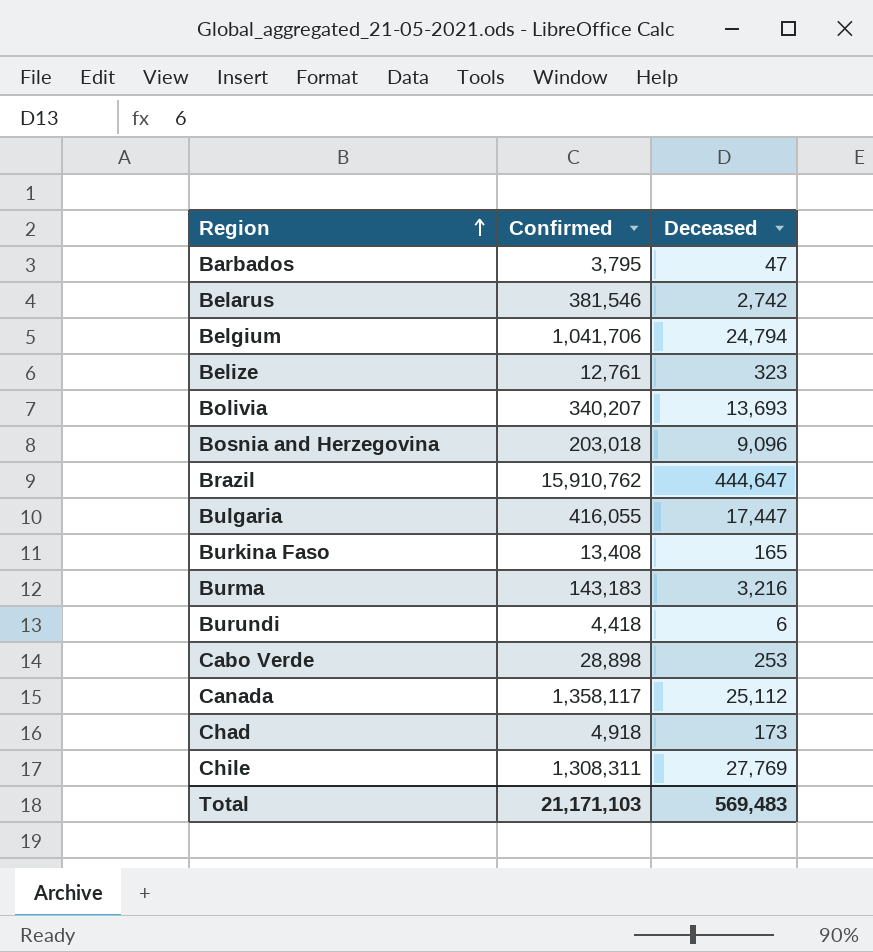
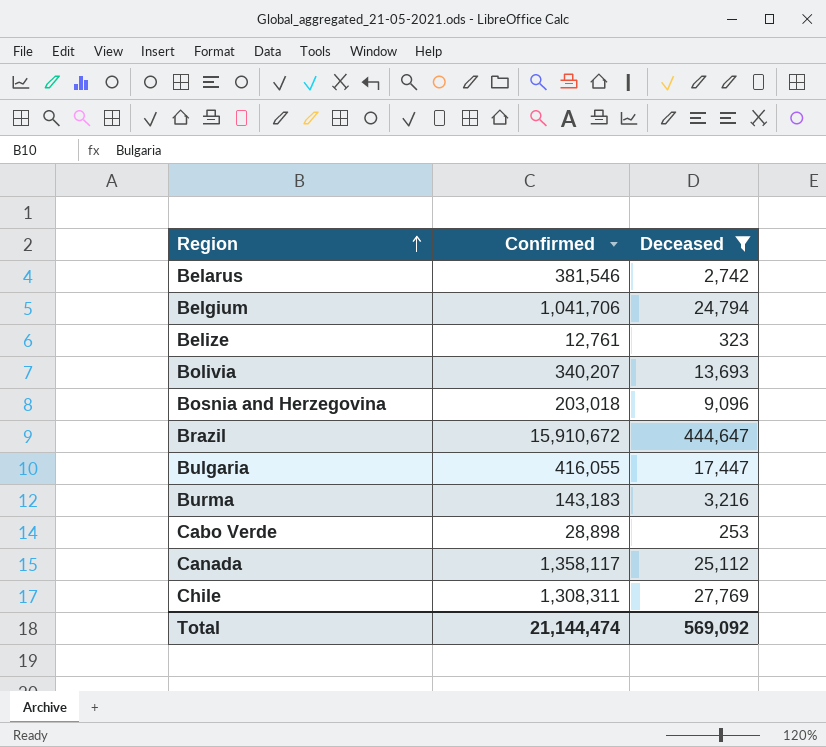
filter: none -> Deceased >= 253
Brazil | Confirmed: 15,910,762 -> 15,910,672
Total | Confirmed: 21,171,103 -> 21,144,474
Total | Deceased: 569,483 -> 569,092

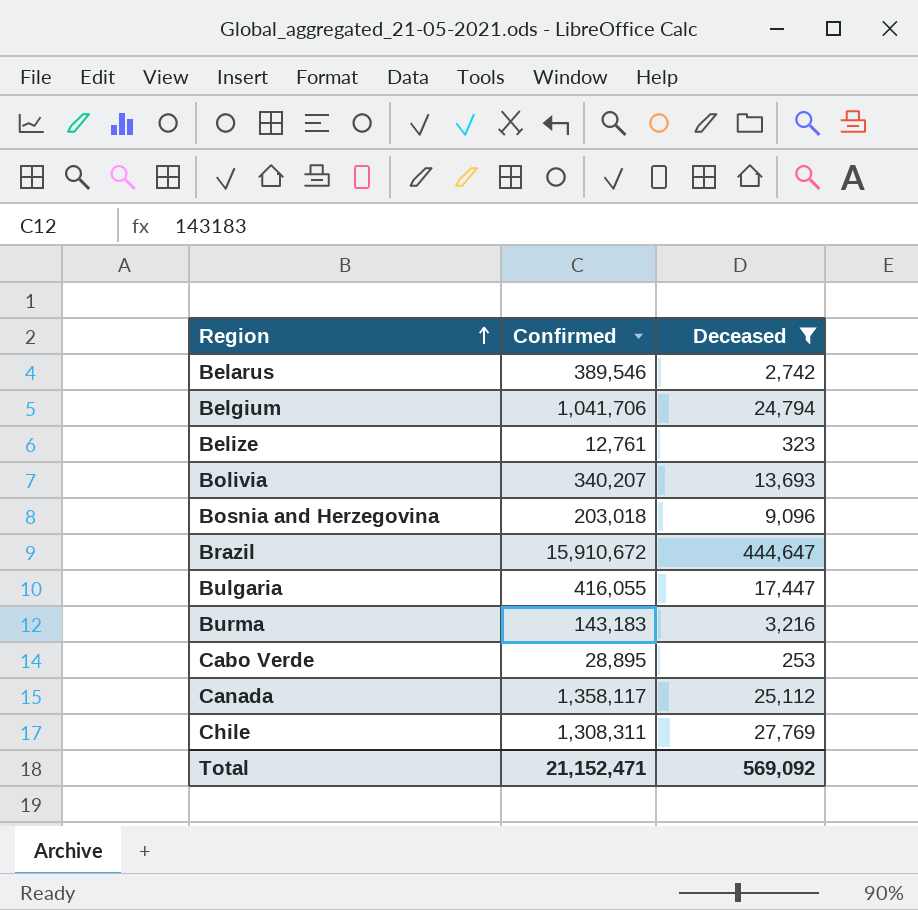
Belarus | Confirmed: 381,546 -> 389,546
Cabo Verde | Confirmed: 28,898 -> 28,895
Total | Confirmed: 21,144,474 -> 21,152,471

